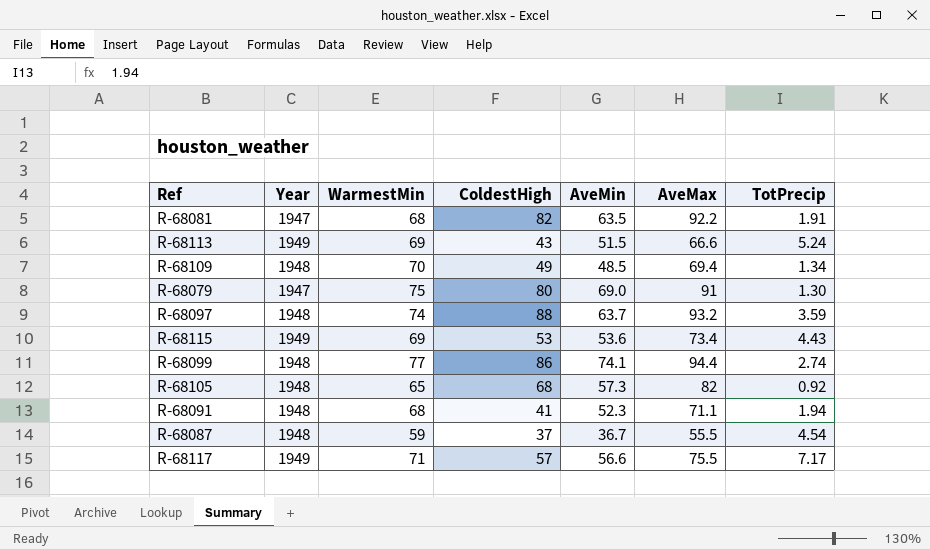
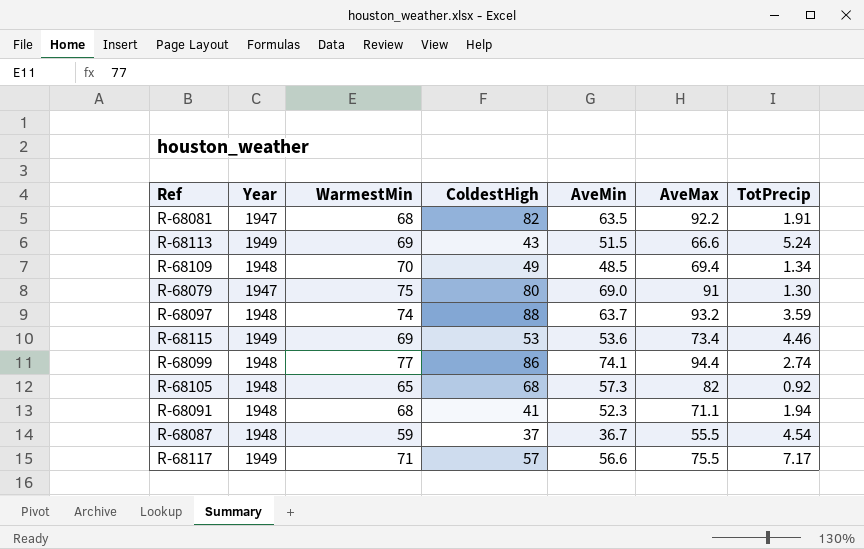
R-68115 | TotPrecip: 4.43 -> 4.46

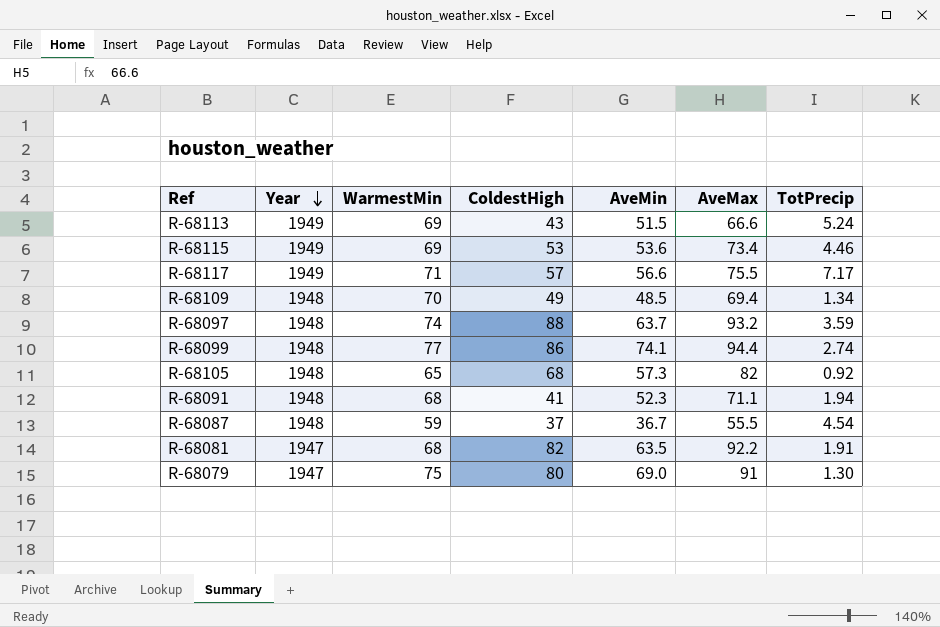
row order: none -> Year descending

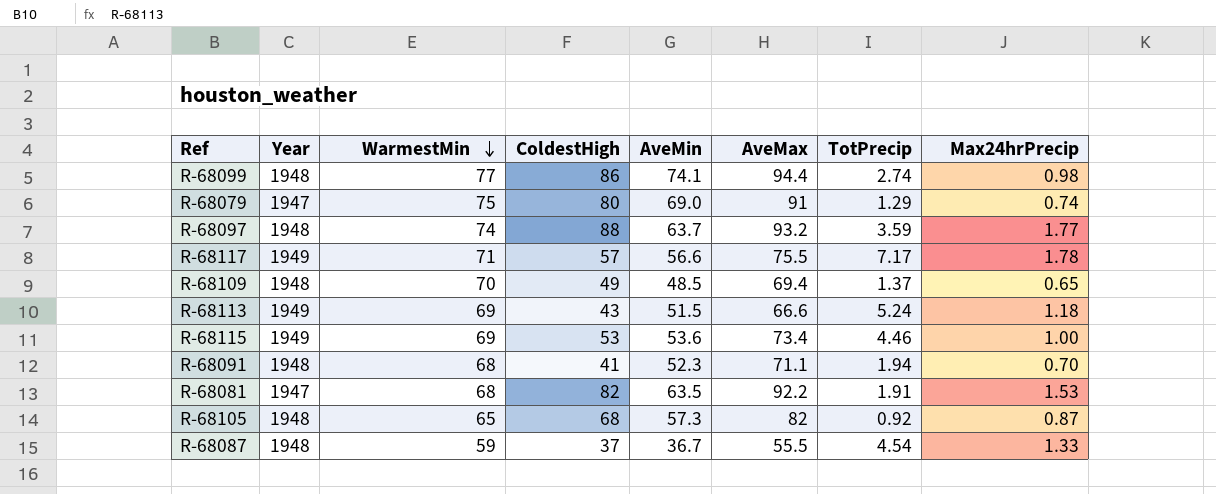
row order: Year descending -> WarmestMin descending
column Max24hrPrecip | position: none -> 8
R-68079 | TotPrecip: 1.30 -> 1.29
R-68109 | TotPrecip: 1.34 -> 1.37

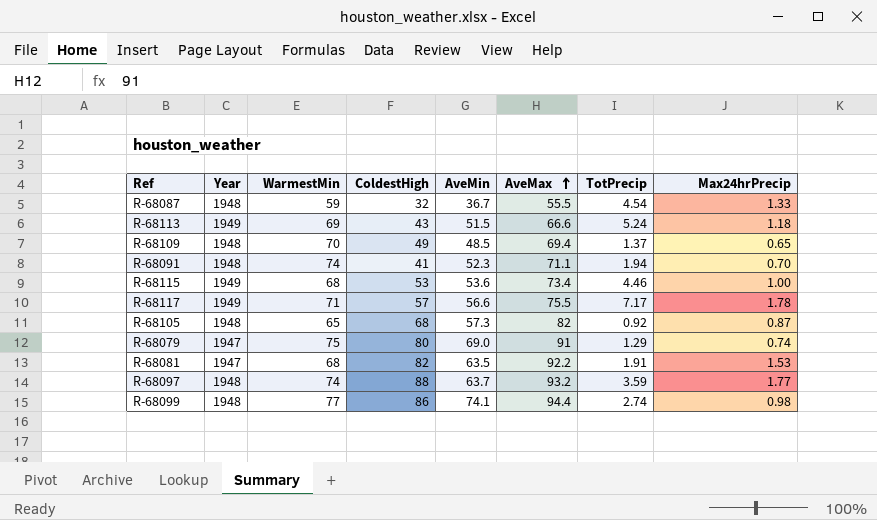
row order: WarmestMin descending -> AveMax ascending
R-68087 | ColdestHigh: 37 -> 32
R-68091 | WarmestMin: 68 -> 74
R-68115 | WarmestMin: 69 -> 68

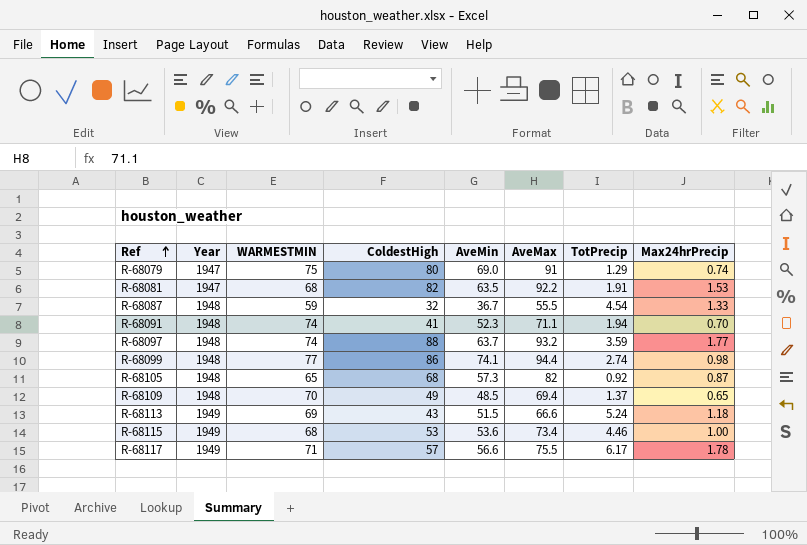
row order: AveMax ascending -> Ref ascending
column name: WarmestMin -> WARMESTMIN
R-68117 | TotPrecip: 7.17 -> 6.17

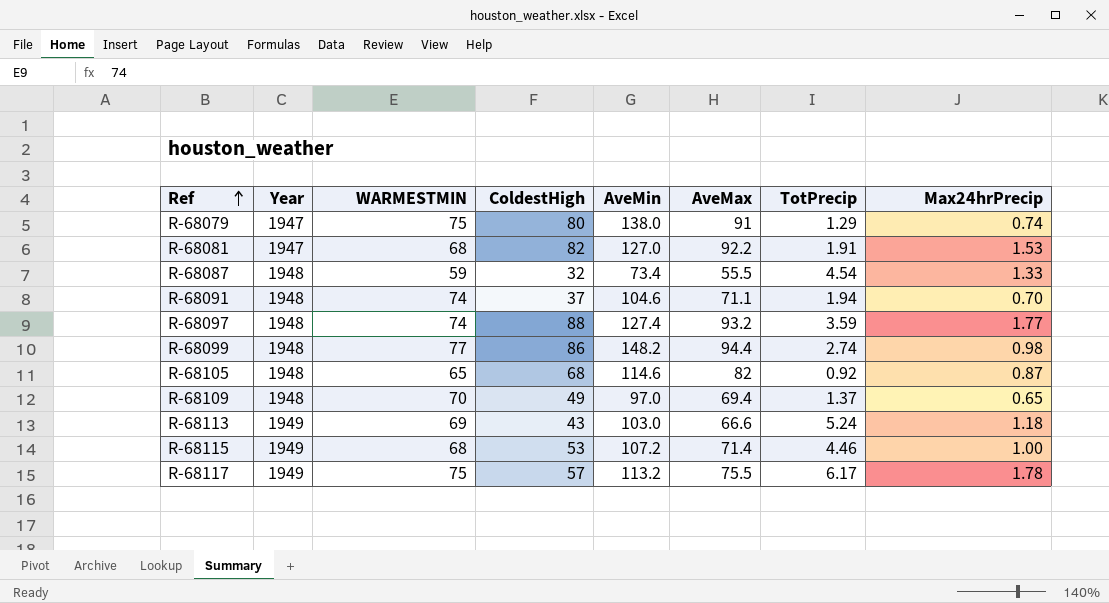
R-68079 | AveMin: 69.0 -> 138.0
R-68081 | AveMin: 63.5 -> 127.0
R-68087 | AveMin: 36.7 -> 73.4
R-68091 | ColdestHigh: 41 -> 37
R-68091 | AveMin: 52.3 -> 104.6
R-68097 | AveMin: 63.7 -> 127.4
R-68099 | AveMin: 74.1 -> 148.2
R-68105 | AveMin: 57.3 -> 114.6
R-68109 | AveMin: 48.5 -> 97.0
R-68113 | AveMin: 51.5 -> 103.0
R-68115 | AveMin: 53.6 -> 107.2
R-68115 | AveMax: 73.4 -> 71.4
R-68117 | WARMESTMIN: 71 -> 75
R-68117 | AveMin: 56.6 -> 113.2

